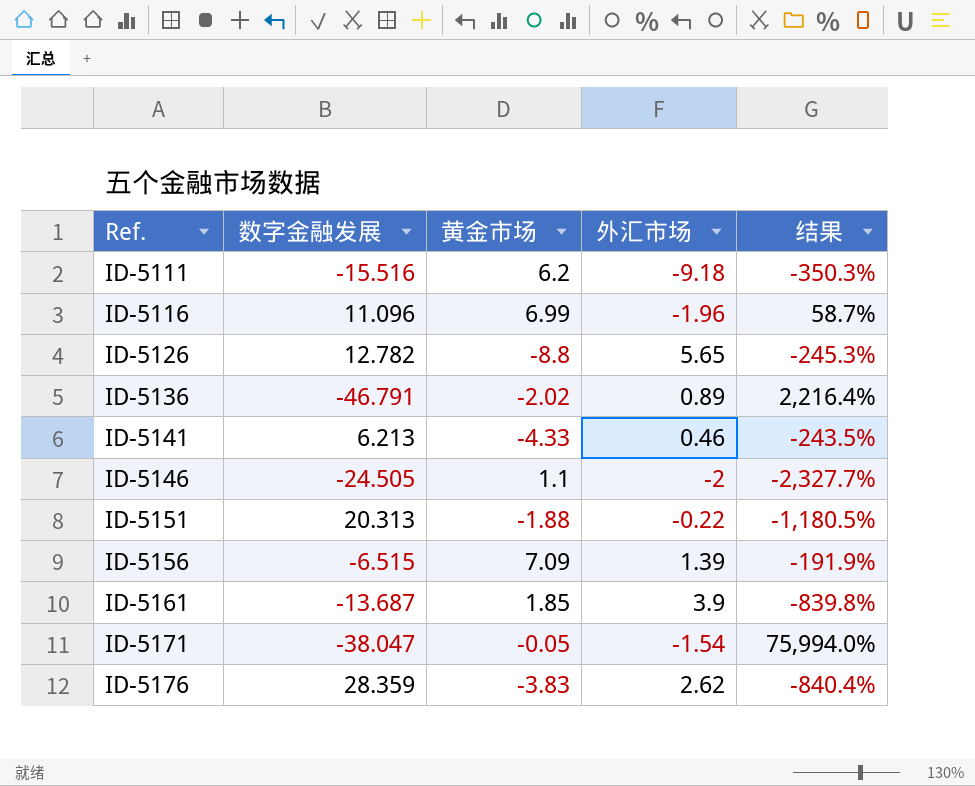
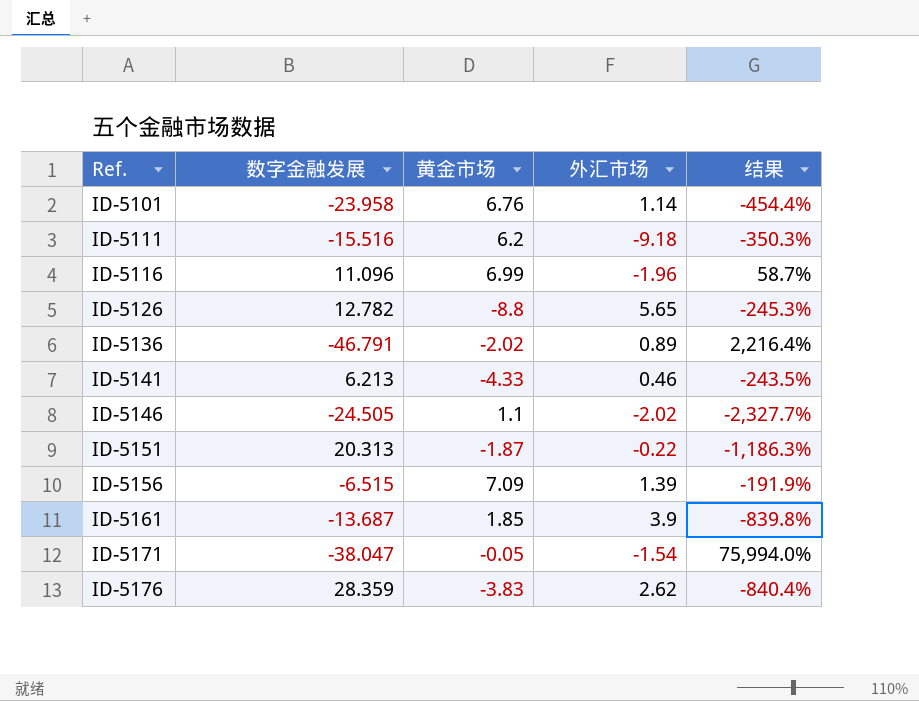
row ID-5101: none -> -23.958 | 6.76 | 1.14 | -454.4%
ID-5146 | 外汇市场: -2 -> -2.02
ID-5151 | 黄金市场: -1.88 -> -1.87
ID-5151 | 结果: -1,180.5% -> -1,186.3%

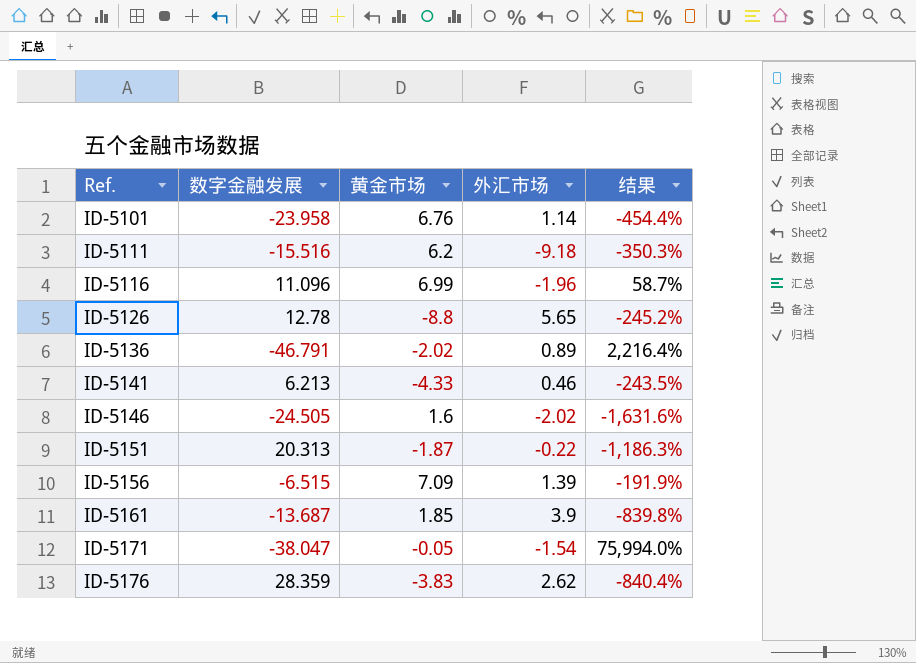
ID-5126 | 数字金融发展: 12.782 -> 12.78
ID-5126 | 结果: -245.3% -> -245.2%
ID-5146 | 黄金市场: 1.1 -> 1.6
ID-5146 | 结果: -2,327.7% -> -1,631.6%

